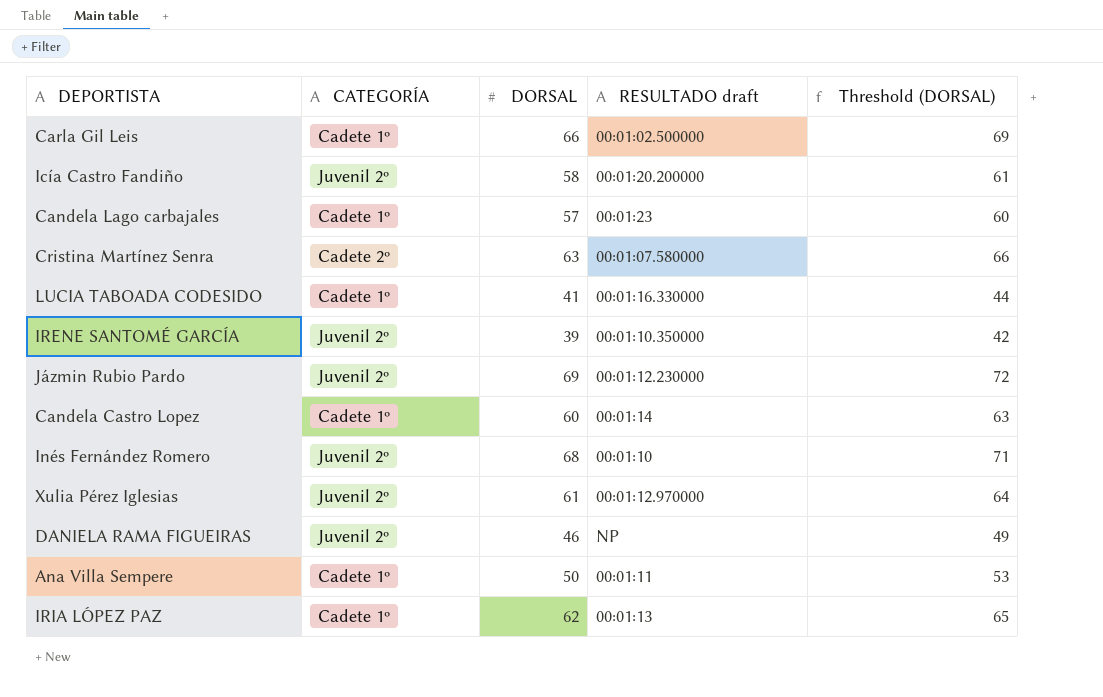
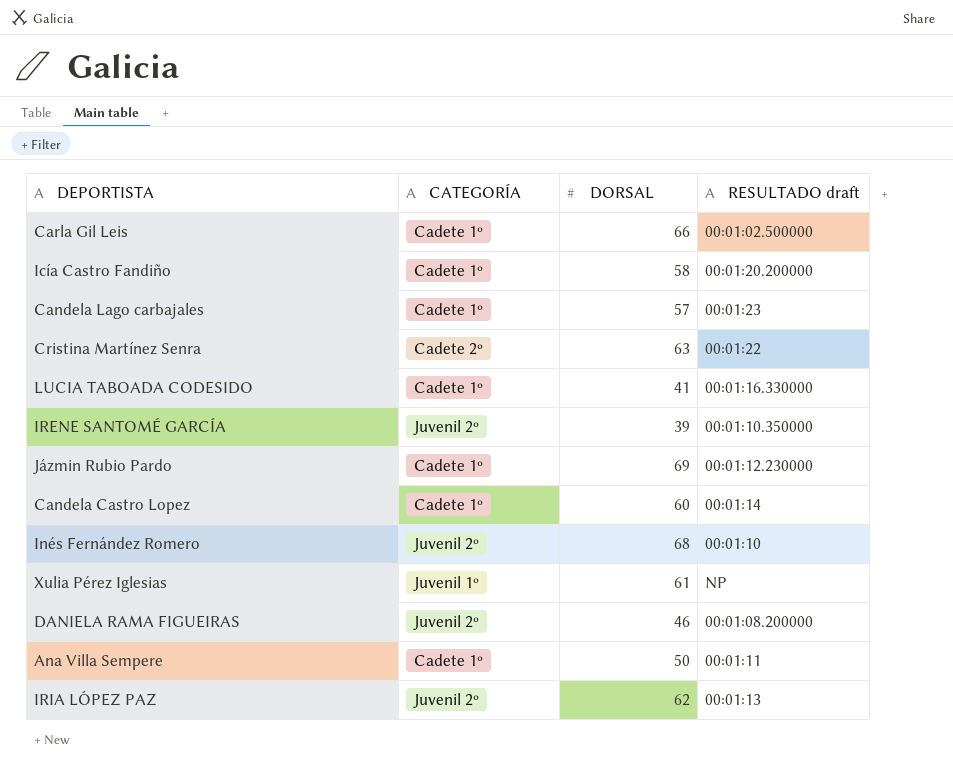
column Threshold (DORSAL) | formula: [DORSAL] + 3 -> none
Icía Castro Fandiño | CATEGORÍA: Juvenil 2º -> Cadete 1º
Cristina Martínez Senra | RESULTADO draft: 00:01:07.580000 -> 00:01:22
Jázmin Rubio Pardo | CATEGORÍA: Juvenil 2º -> Cadete 1º
Xulia Pérez Iglesias | CATEGORÍA: Juvenil 2º -> Juvenil 1º
Xulia Pérez Iglesias | RESULTADO draft: 00:01:12.970000 -> NP
DANIELA RAMA FIGUEIRAS | RESULTADO draft: NP -> 00:01:08.200000
IRIA LÓPEZ PAZ | CATEGORÍA: Cadete 1º -> Juvenil 2º

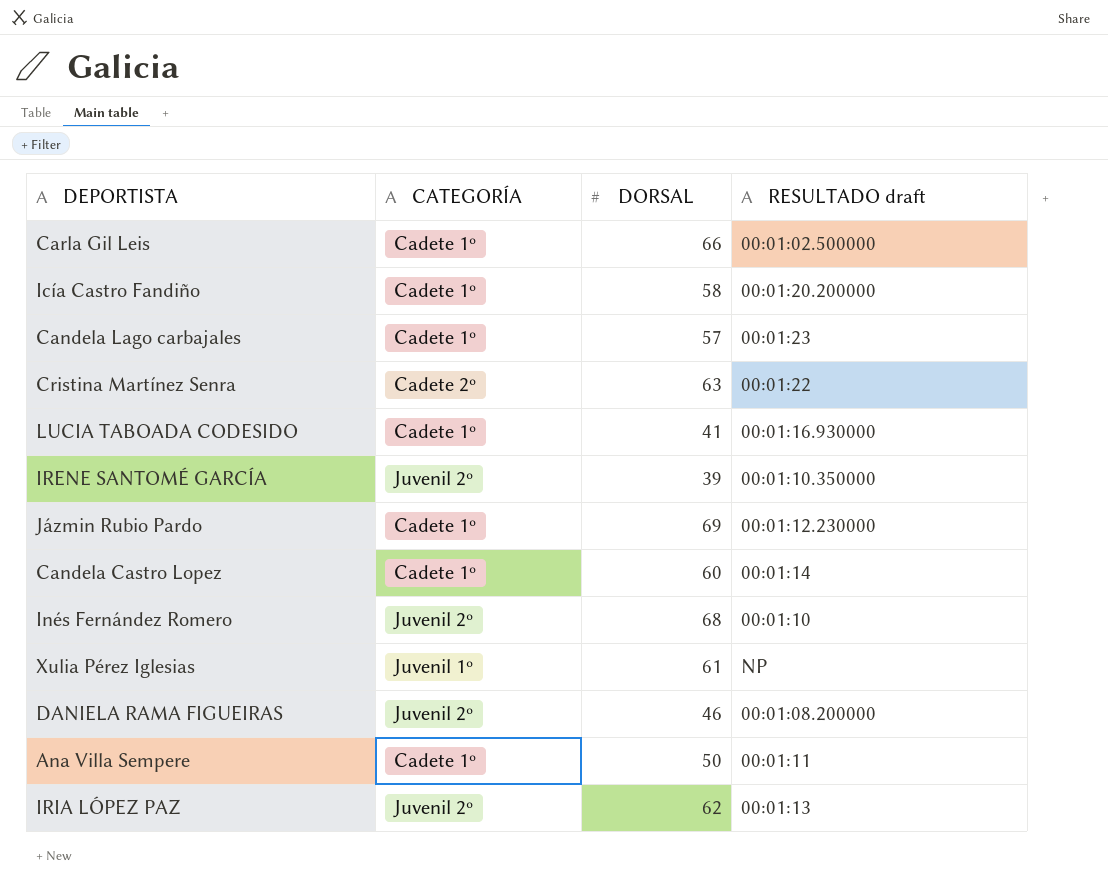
LUCIA TABOADA CODESIDO | RESULTADO draft: 00:01:16.330000 -> 00:01:16.930000

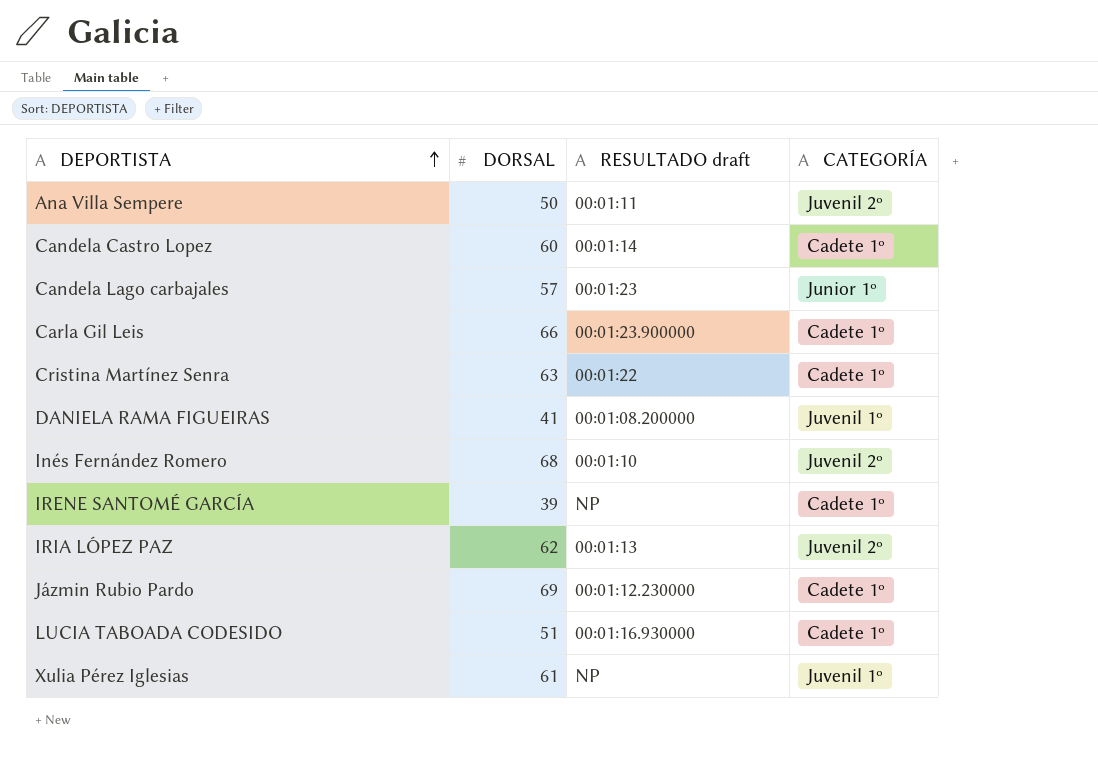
row order: none -> DEPORTISTA ascending
column CATEGORÍA | position: 2 -> 4
row Icía Castro Fandiño: Cadete 1º | 58 | 00:01:20.200000 -> none
Ana Villa Sempere | CATEGORÍA: Cadete 1º -> Juvenil 2º
Candela Lago carbajales | CATEGORÍA: Cadete 1º -> Junior 1º
Carla Gil Leis | RESULTADO draft: 00:01:02.500000 -> 00:01:23.900000
Cristina Martínez Senra | CATEGORÍA: Cadete 2º -> Cadete 1º
DANIELA RAMA FIGUEIRAS | DORSAL: 46 -> 41
DANIELA RAMA FIGUEIRAS | CATEGORÍA: Juvenil 2º -> Juvenil 1º
IRENE SANTOMÉ GARCÍA | RESULTADO draft: 00:01:10.350000 -> NP
IRENE SANTOMÉ GARCÍA | CATEGORÍA: Juvenil 2º -> Cadete 1º
LUCIA TABOADA CODESIDO | DORSAL: 41 -> 51

